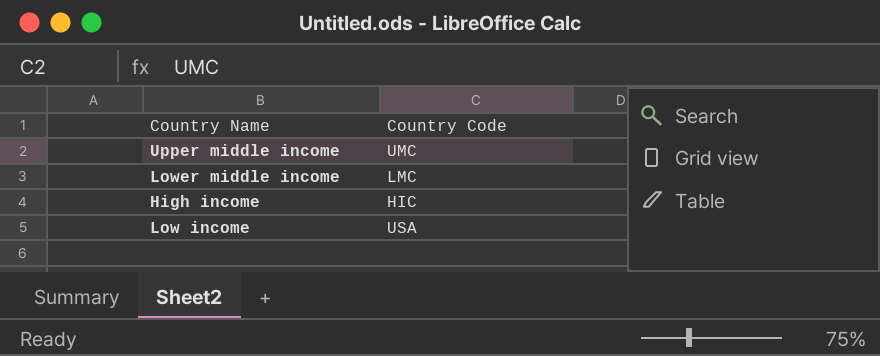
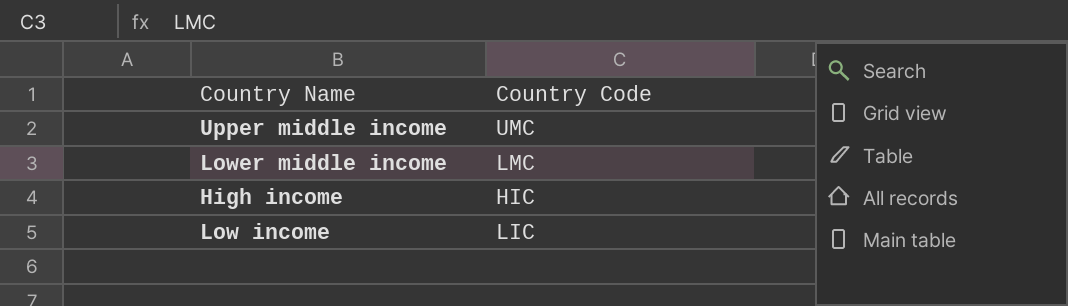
Low income | Country Code: USA -> LIC

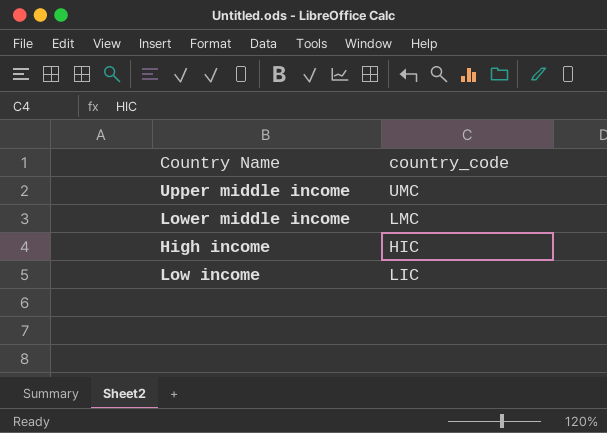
column name: Country Code -> country_code

